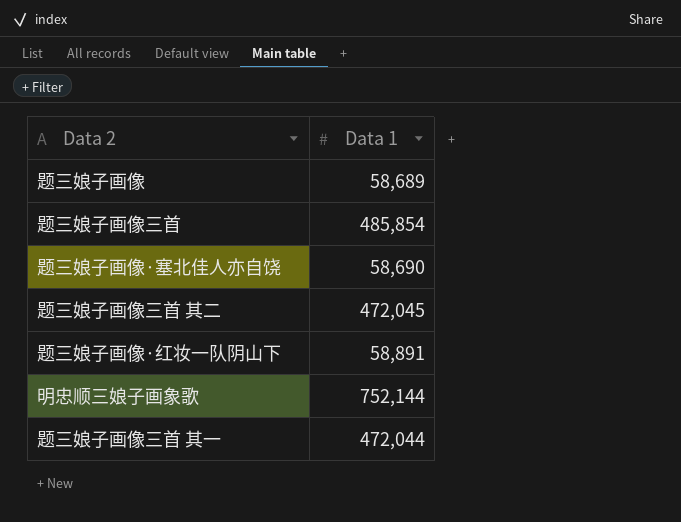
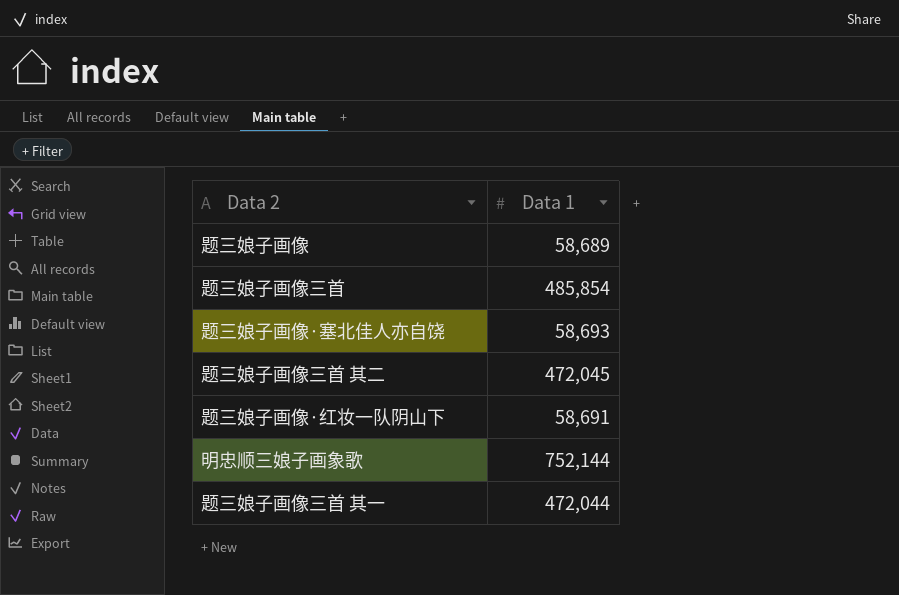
题三娘子画像·塞北佳人亦自饶 | Data 1: 58,690 -> 58,693
题三娘子画像·红妆一队阴山下 | Data 1: 58,891 -> 58,691

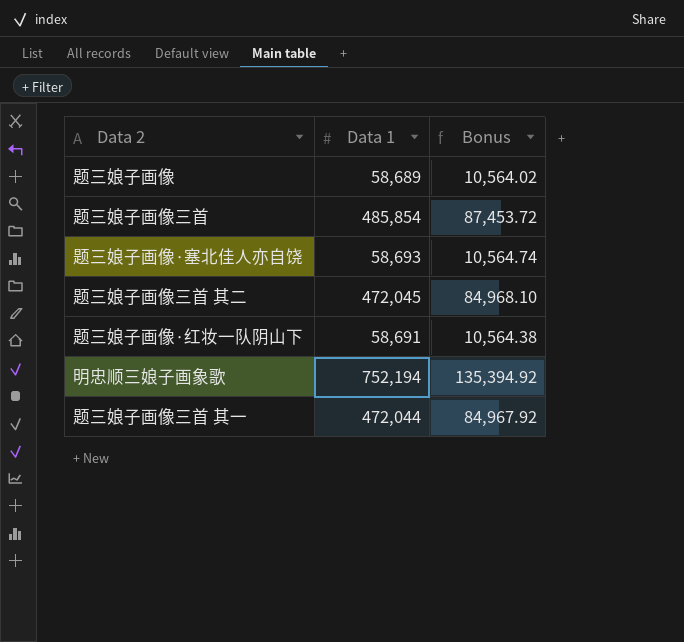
column Bonus | formula: none -> [Data 1] * 0.18
明忠顺三娘子画象歌 | Data 1: 752,144 -> 752,194

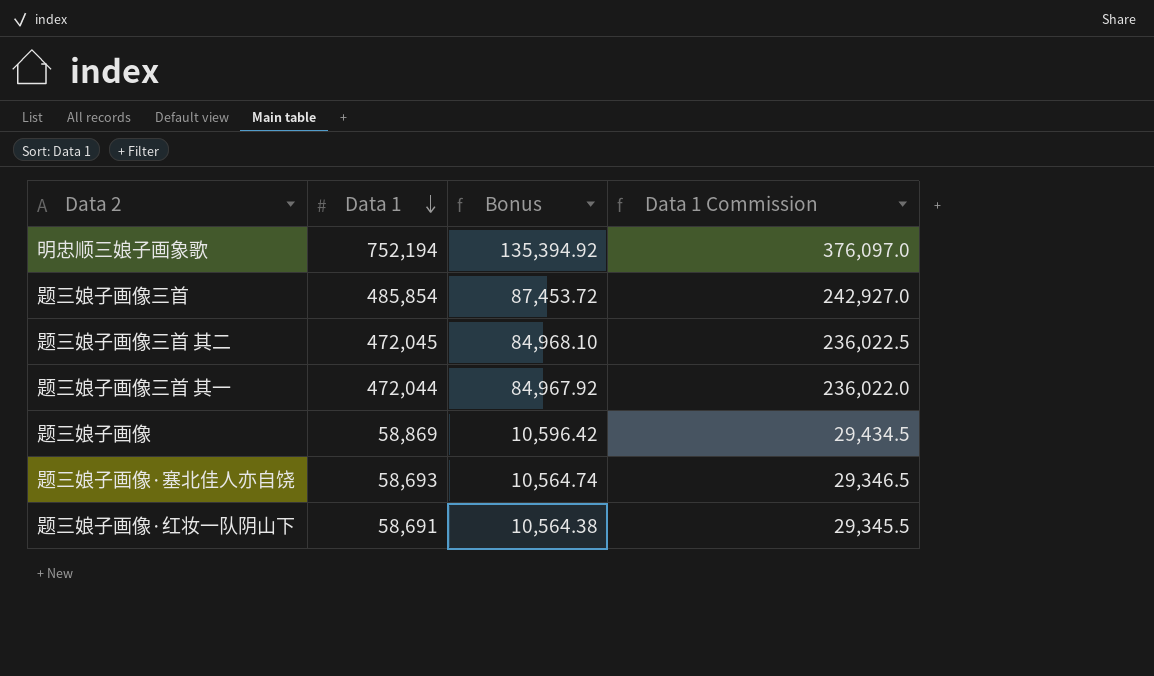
row order: none -> Data 1 descending
column Data 1 Commission | formula: none -> [Data 1] * 0.5
题三娘子画像 | Data 1: 58,689 -> 58,869
题三娘子画像 | Bonus: 10,564.02 -> 10,596.42

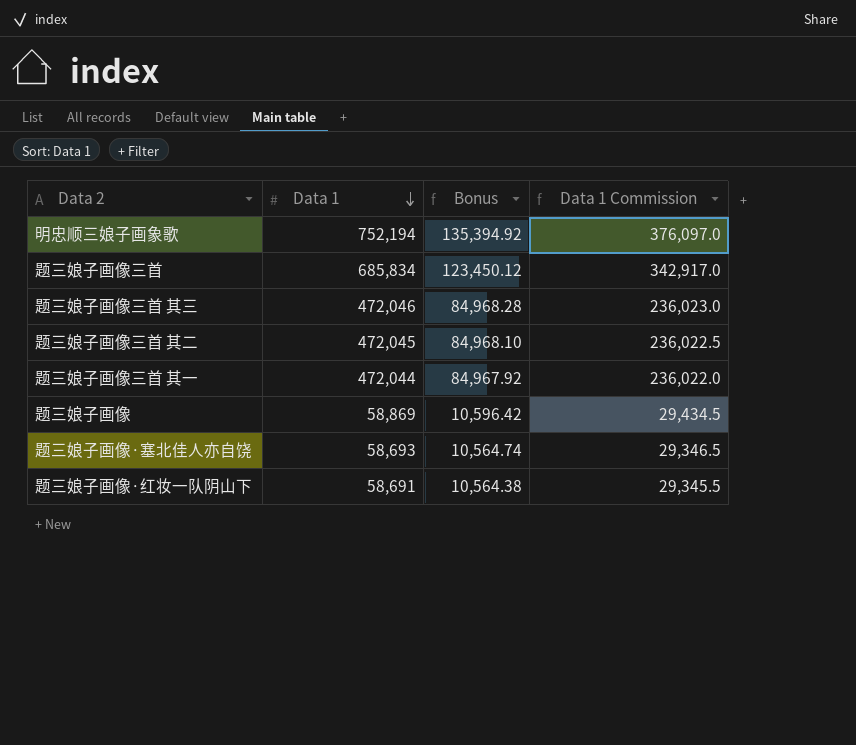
题三娘子画像三首 | Data 1: 485,854 -> 685,834
题三娘子画像三首 | Bonus: 87,453.72 -> 123,450.12
题三娘子画像三首 | Data 1 Commission: 242,927.0 -> 342,917.0
row 题三娘子画像三首 其三: none -> 472,046 | 84,968.28 | 236,023.0

